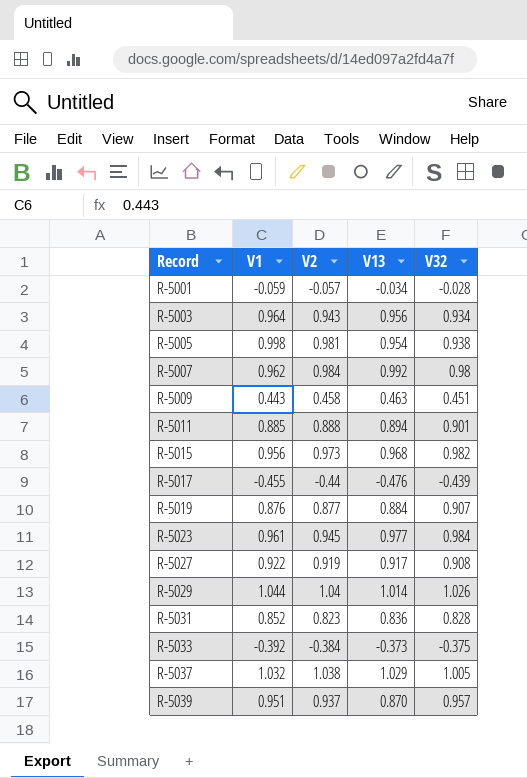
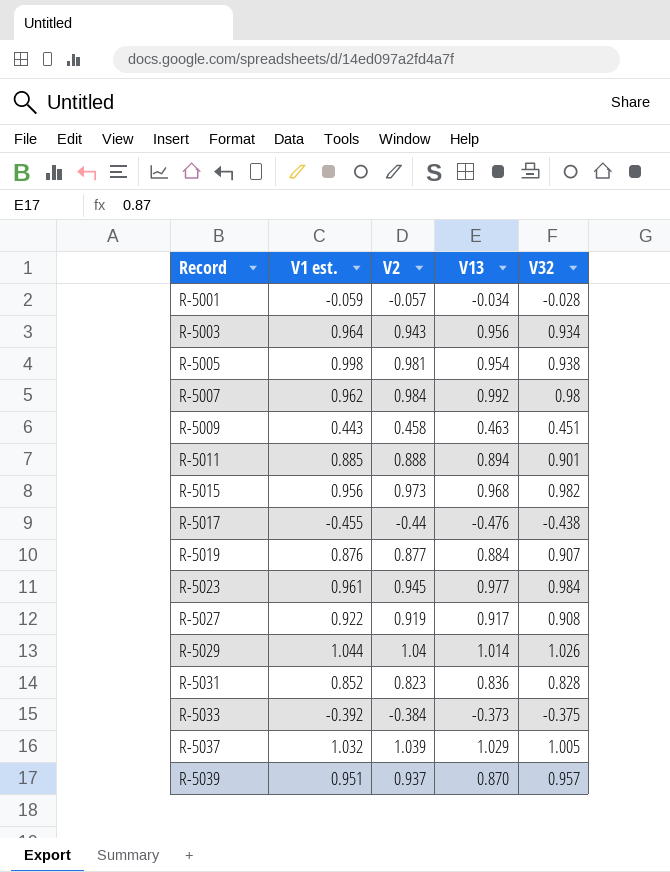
column name: V1 -> V1 est.
R-5017 | V32: -0.439 -> -0.438
R-5037 | V2: 1.038 -> 1.039

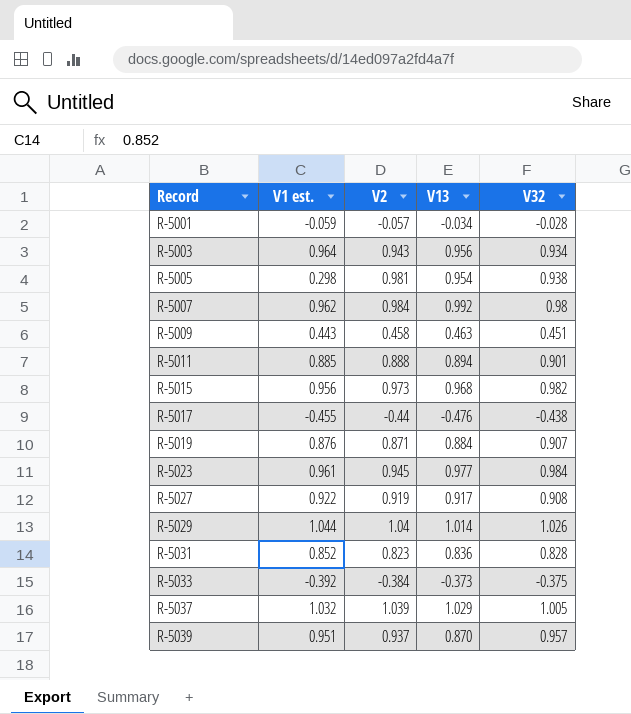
R-5005 | V1 est.: 0.998 -> 0.298
R-5019 | V2: 0.877 -> 0.871

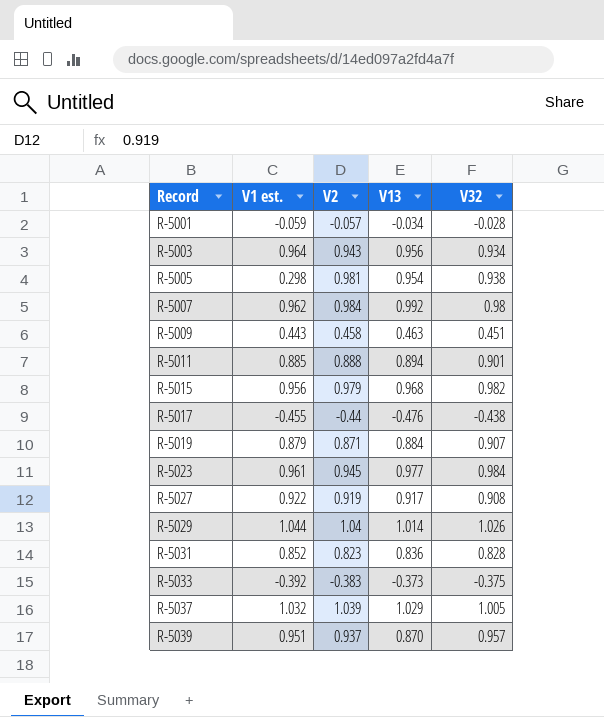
R-5015 | V2: 0.973 -> 0.979
R-5019 | V1 est.: 0.876 -> 0.879
R-5033 | V2: -0.384 -> -0.383

